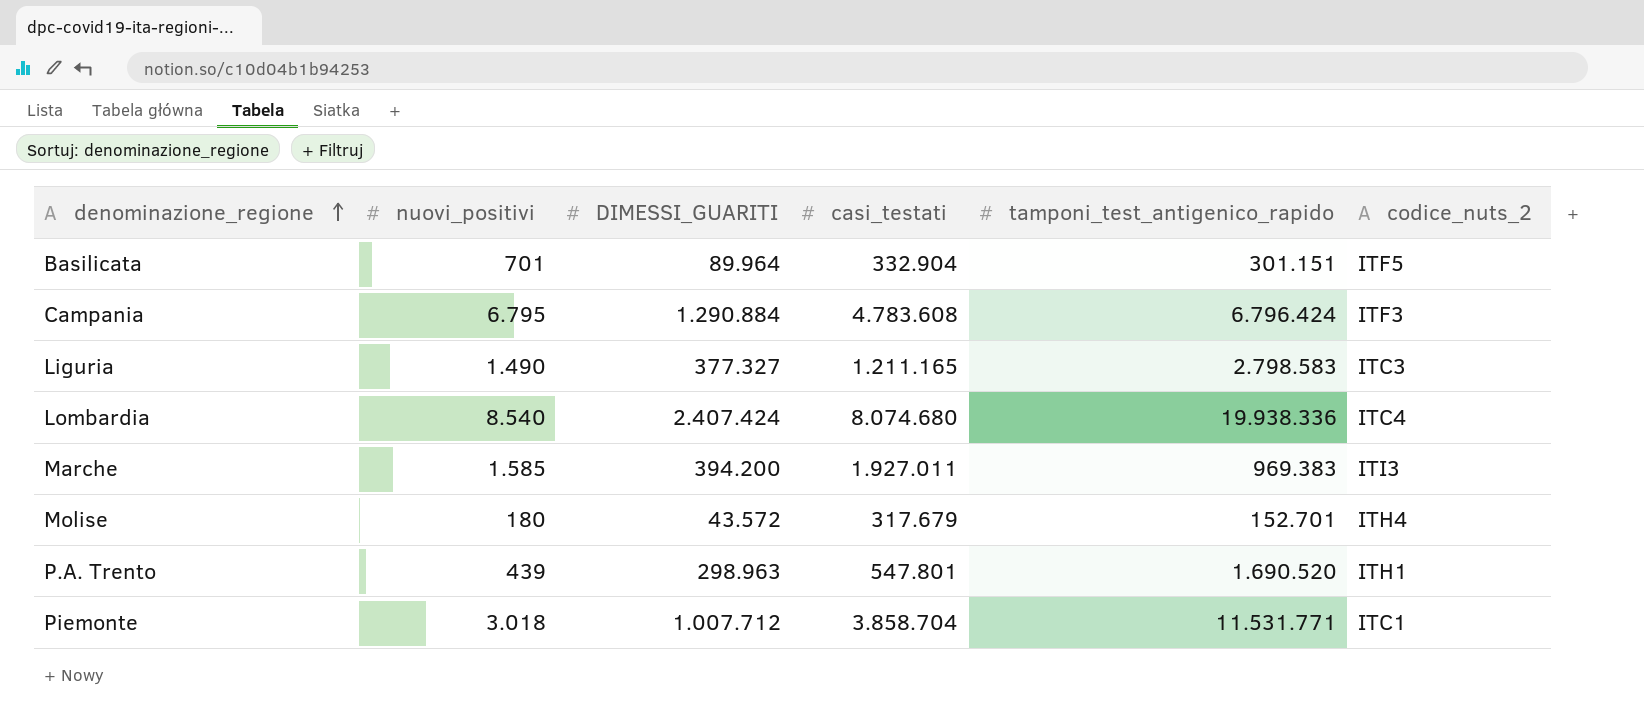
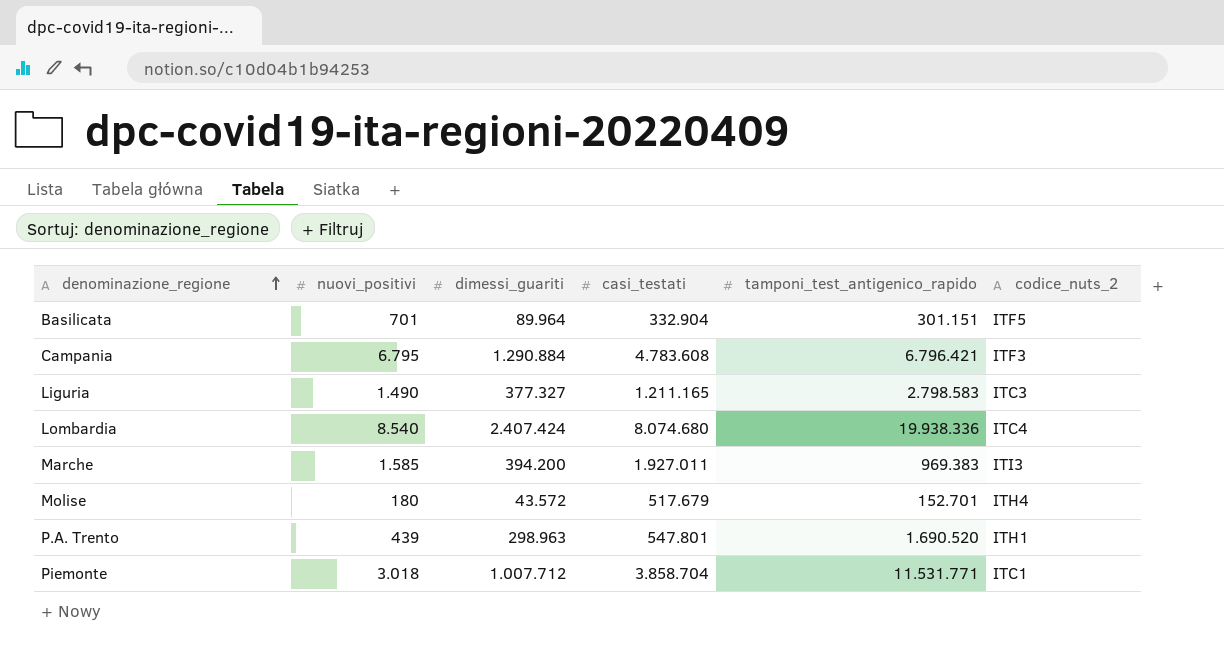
column name: DIMESSI_GUARITI -> dimessi_guariti
Campania | tamponi_test_antigenico_rapido: 6.796.424 -> 6.796.421
Molise | casi_testati: 317.679 -> 517.679

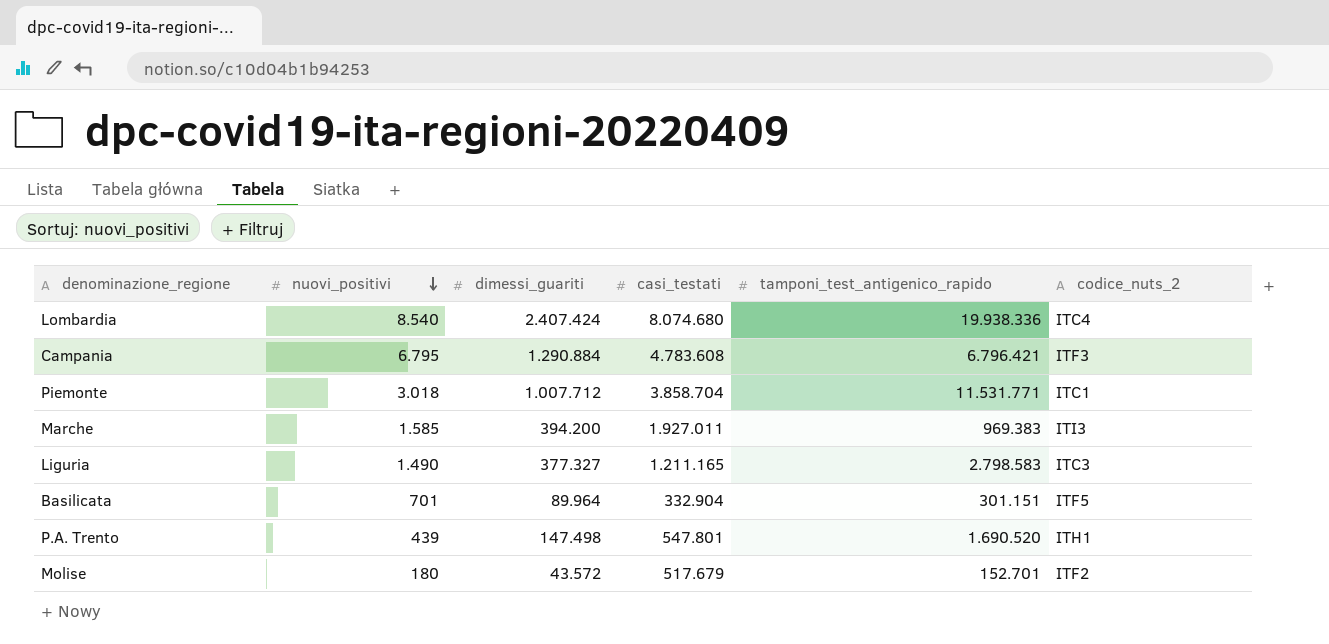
row order: denominazione_regione ascending -> nuovi_positivi descending
P.A. Trento | dimessi_guariti: 298.963 -> 147.498
Molise | codice_nuts_2: ITH4 -> ITF2

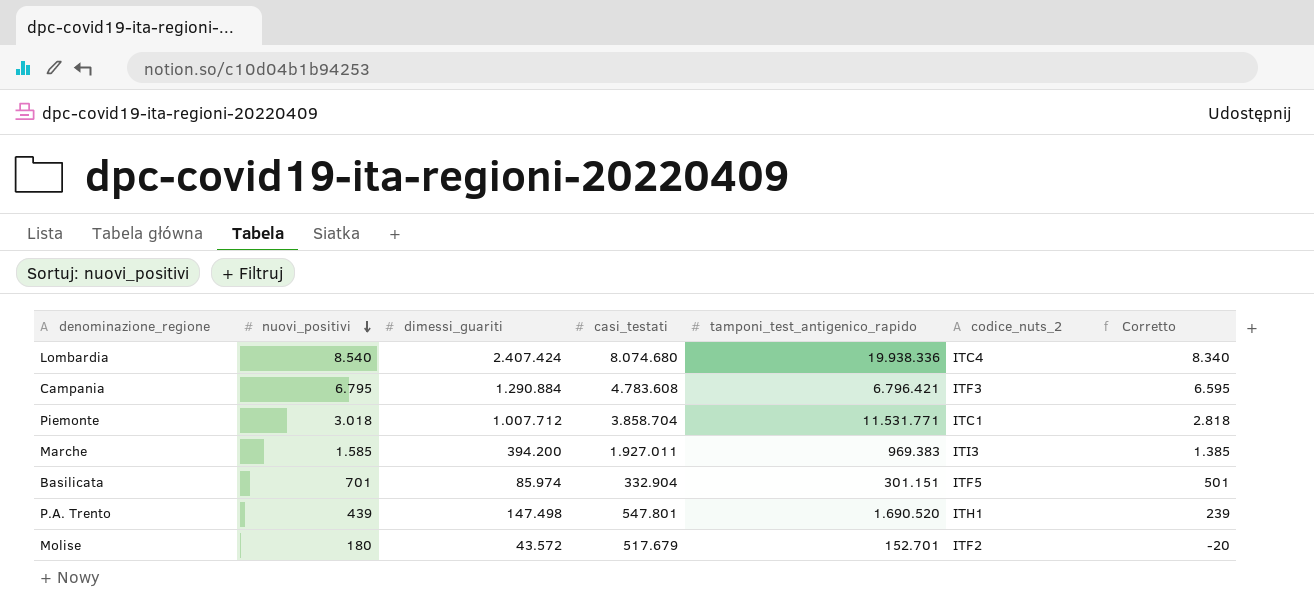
column Corretto | formula: none -> [nuovi_positivi] - 200
row Liguria: 1.490 | 377.327 | 1.211.165 | 2.798.583 | ITC3 -> none
Basilicata | dimessi_guariti: 89.964 -> 85.974

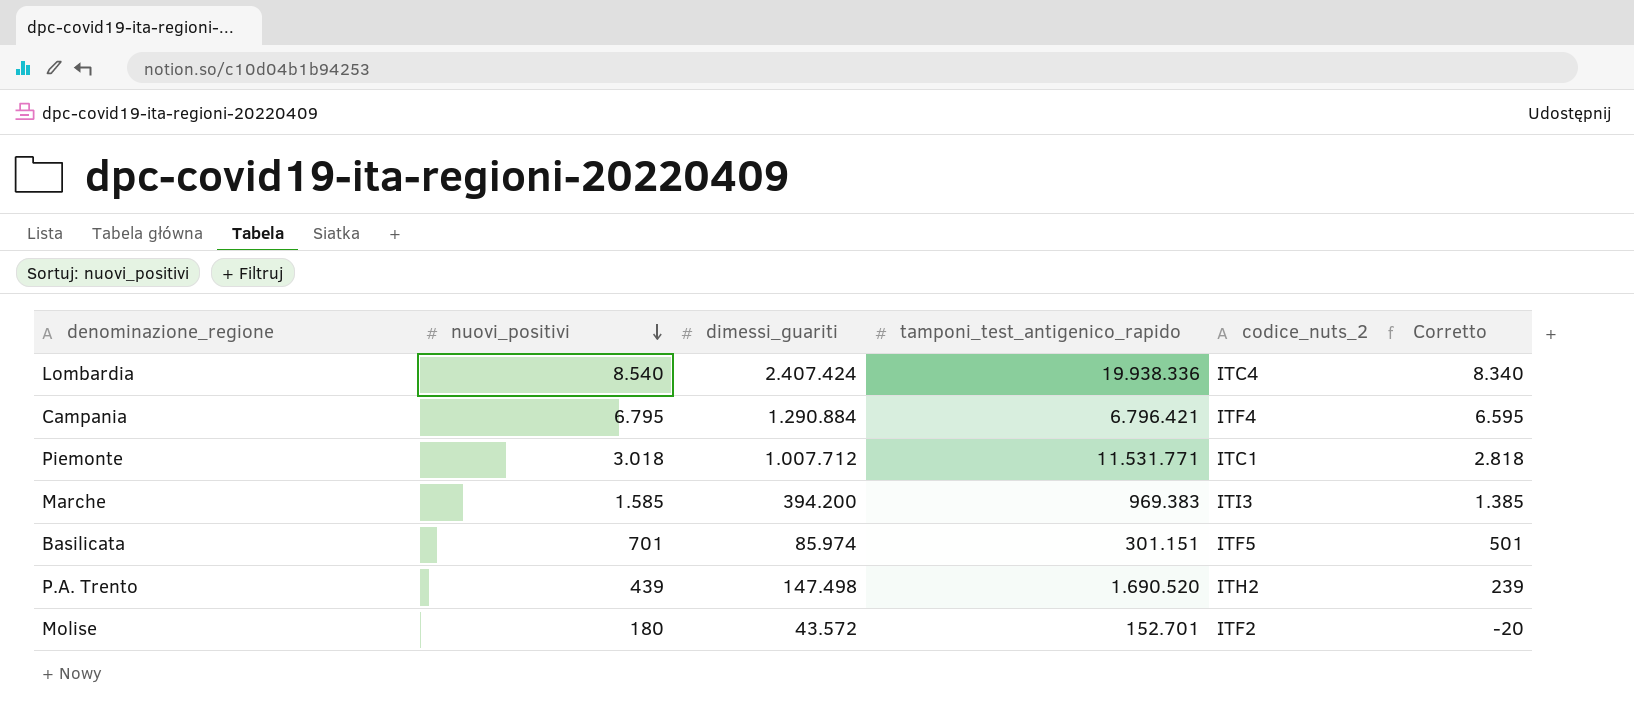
column casi_testati | position: 4 -> none
Campania | codice_nuts_2: ITF3 -> ITF4
P.A. Trento | codice_nuts_2: ITH1 -> ITH2

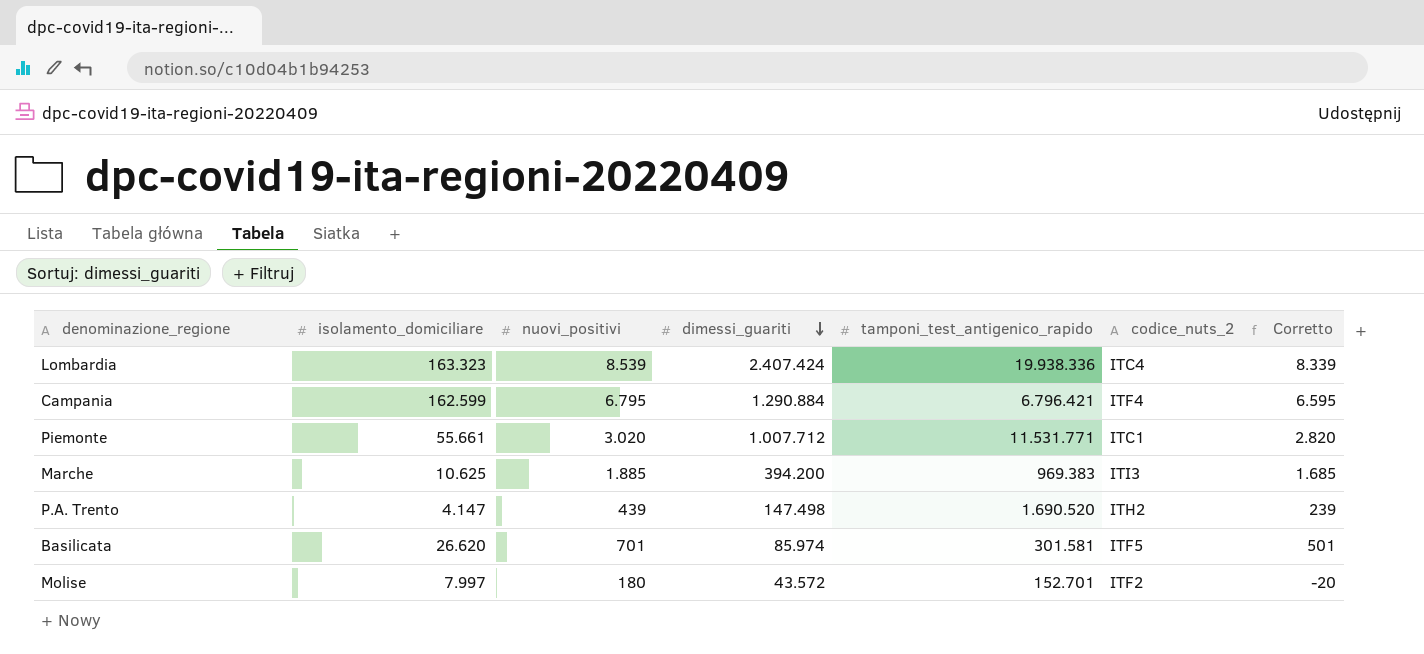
row order: nuovi_positivi descending -> dimessi_guariti descending
column isolamento_domiciliare | position: none -> 2
Lombardia | nuovi_positivi: 8.540 -> 8.539
Lombardia | Corretto: 8.340 -> 8.339
Piemonte | nuovi_positivi: 3.018 -> 3.020
Piemonte | Corretto: 2.818 -> 2.820
Marche | nuovi_positivi: 1.585 -> 1.885
Marche | Corretto: 1.385 -> 1.685
Basilicata | tamponi_test_antigenico_rapido: 301.151 -> 301.581

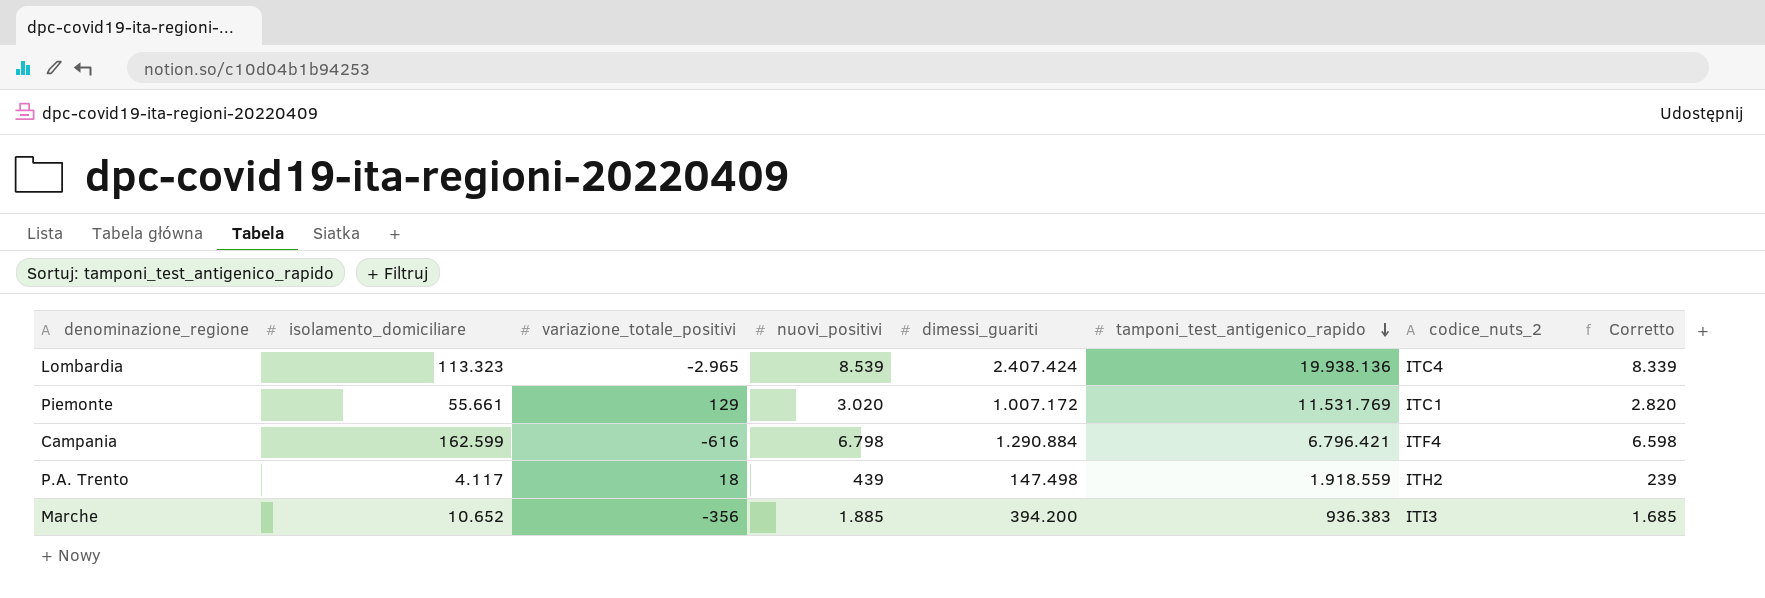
row order: dimessi_guariti descending -> tamponi_test_antigenico_rapido descending
column variazione_totale_positivi | position: none -> 3
row Basilicata: 26.620 | 701 | 85.974 | 301.581 | ITF5 | 501 -> none
row Molise: 7.997 | 180 | 43.572 | 152.701 | ITF2 | -20 -> none
Lombardia | isolamento_domiciliare: 163.323 -> 113.323
Lombardia | tamponi_test_antigenico_rapido: 19.938.336 -> 19.938.136
Piemonte | dimessi_guariti: 1.007.712 -> 1.007.172
Piemonte | tamponi_test_antigenico_rapido: 11.531.771 -> 11.531.769
Campania | nuovi_positivi: 6.795 -> 6.798
Campania | Corretto: 6.595 -> 6.598
P.A. Trento | isolamento_domiciliare: 4.147 -> 4.117
P.A. Trento | tamponi_test_antigenico_rapido: 1.690.520 -> 1.918.559
Marche | isolamento_domiciliare: 10.625 -> 10.652
Marche | tamponi_test_antigenico_rapido: 969.383 -> 936.383

